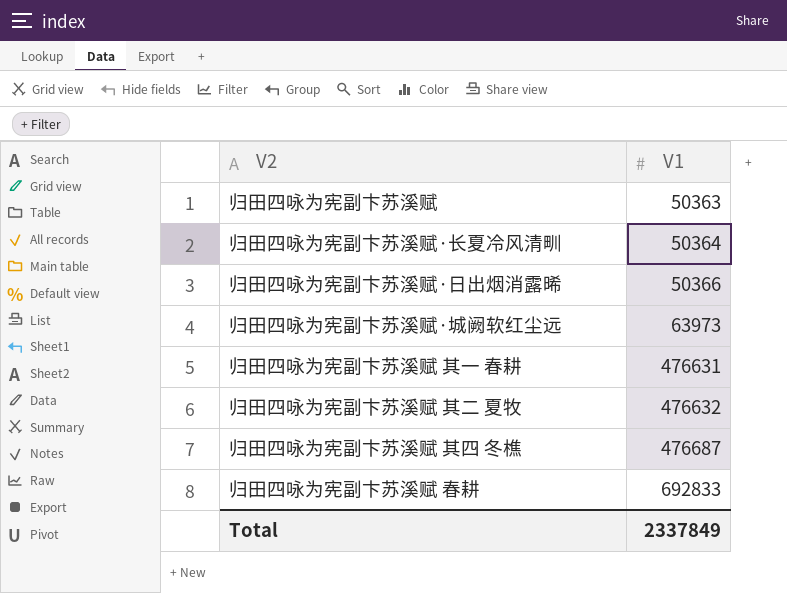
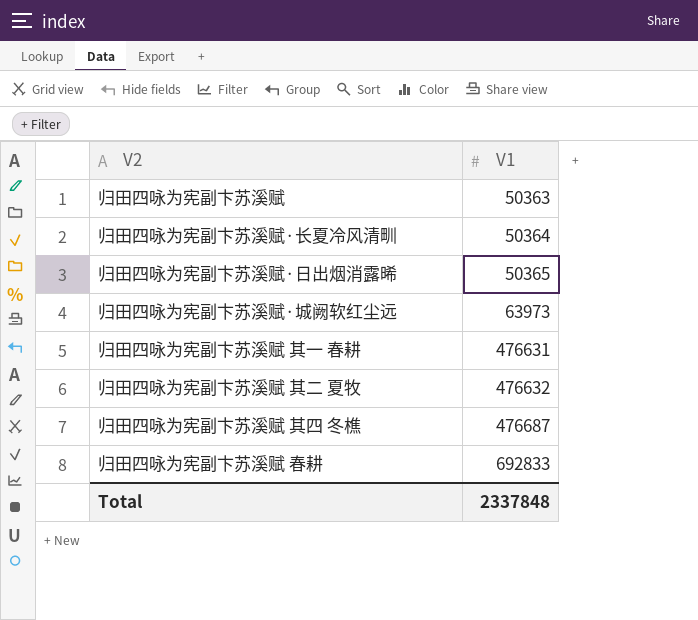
归田四咏为宪副卞苏溪赋·日出烟消露晞 | V1: 50366 -> 50365
Total | V1: 2337849 -> 2337848

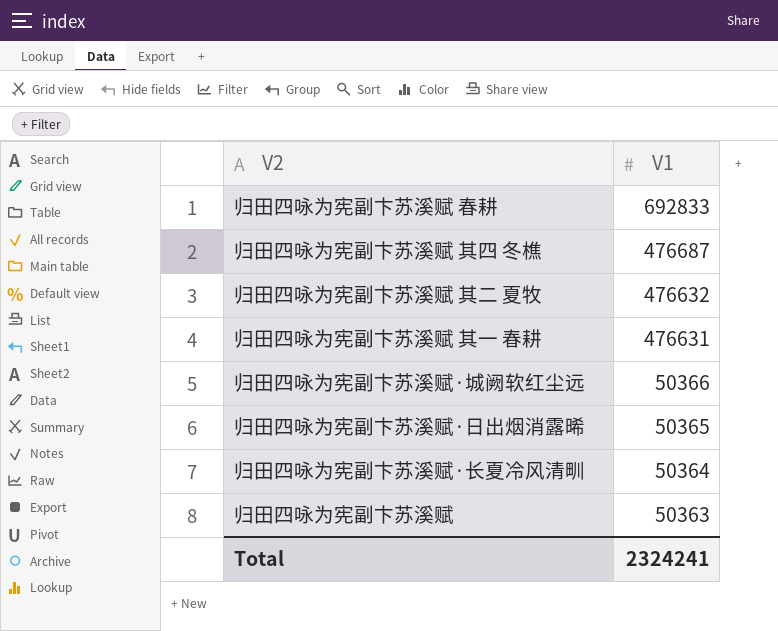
row order: V1 ascending -> V1 descending
归田四咏为宪副卞苏溪赋·城阙软红尘远 | V1: 63973 -> 50366
Total | V1: 2337848 -> 2324241

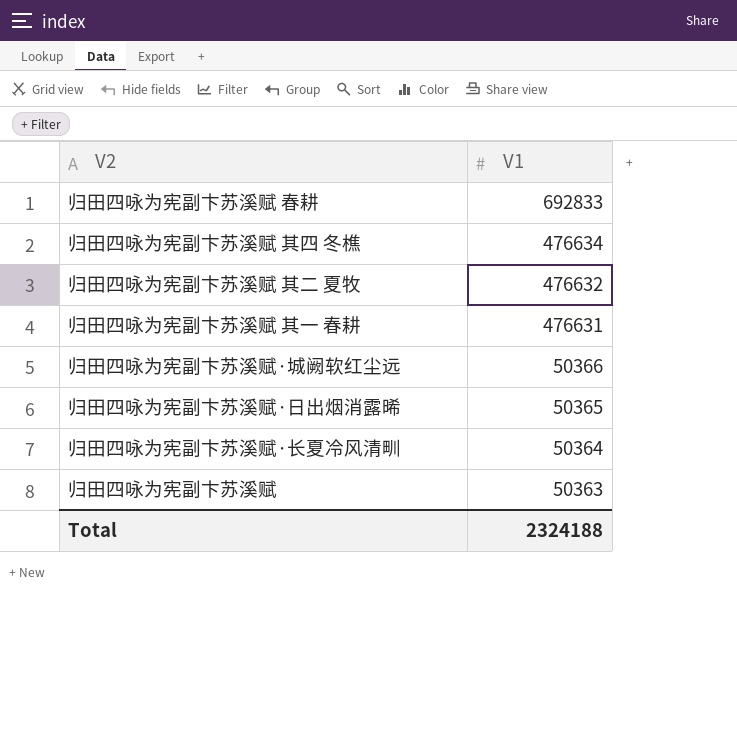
归田四咏为宪副卞苏溪赋 其四 冬樵 | V1: 476687 -> 476634
Total | V1: 2324241 -> 2324188

